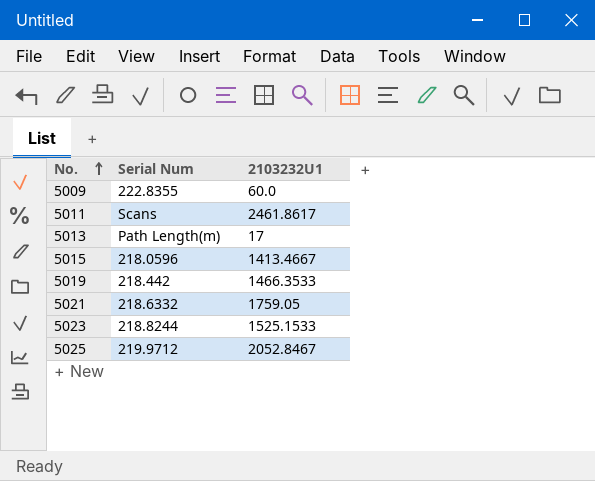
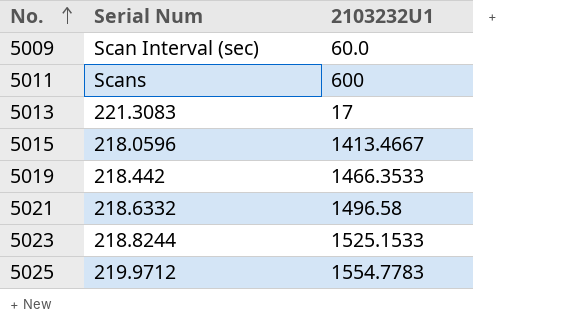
5009 | Serial Num: 222.8355 -> Scan Interval (sec)
5011 | 2103232U1: 2461.8617 -> 600
5013 | Serial Num: Path Length(m) -> 221.3083
5021 | 2103232U1: 1759.05 -> 1496.58
5025 | 2103232U1: 2052.8467 -> 1554.7783

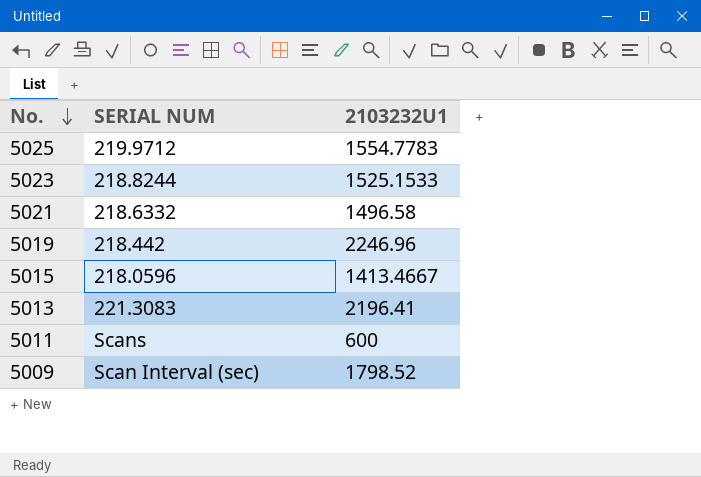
row order: No. ascending -> No. descending
column name: Serial Num -> SERIAL NUM
5019 | 2103232U1: 1466.3533 -> 2246.96
5013 | 2103232U1: 17 -> 2196.41
5009 | 2103232U1: 60.0 -> 1798.52

